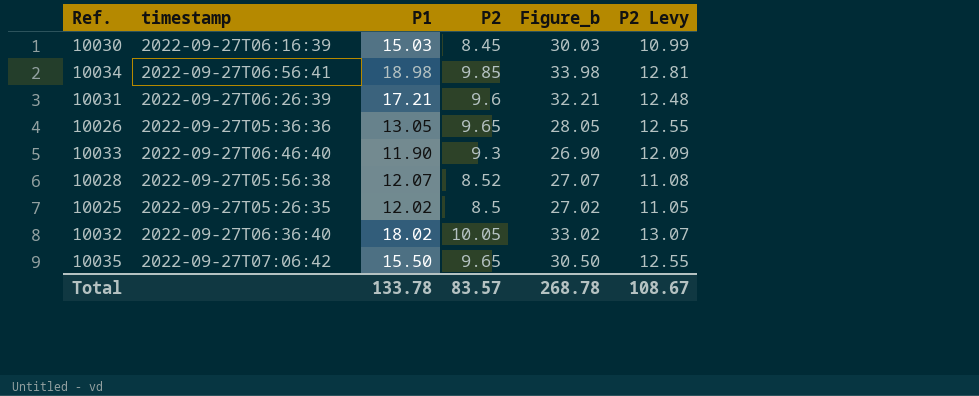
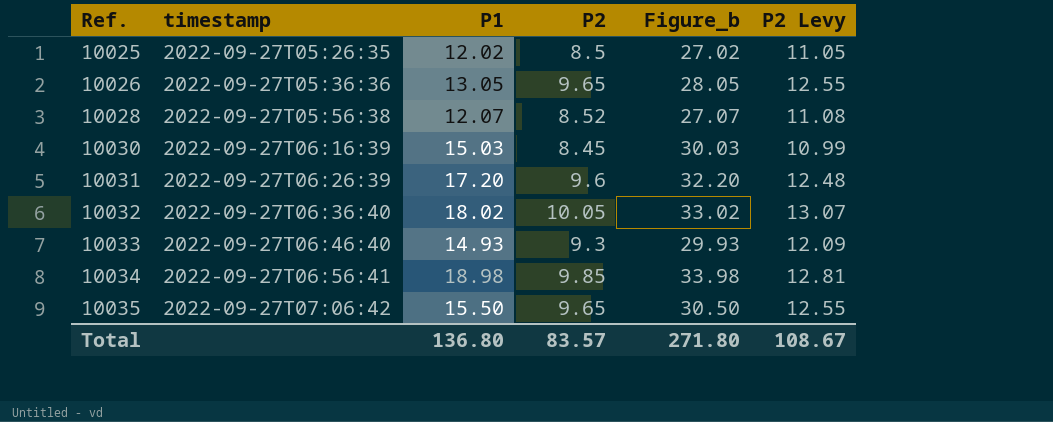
row order: none -> Ref. ascending
10031 | P1: 17.21 -> 17.20
10031 | Figure_b: 32.21 -> 32.20
10033 | P1: 11.90 -> 14.93
10033 | Figure_b: 26.90 -> 29.93
Total | P1: 133.78 -> 136.80
Total | Figure_b: 268.78 -> 271.80

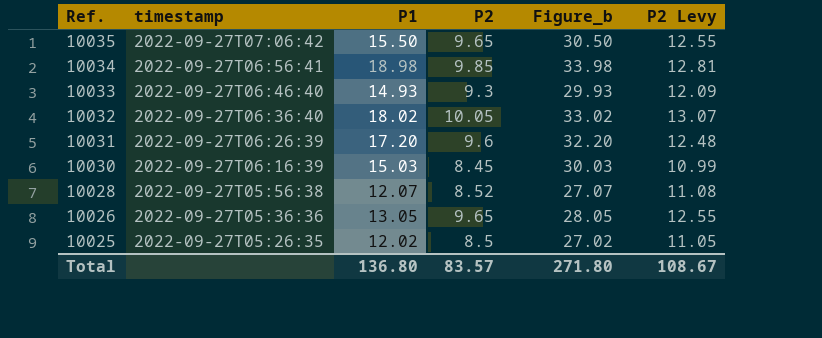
row order: Ref. ascending -> Ref. descending

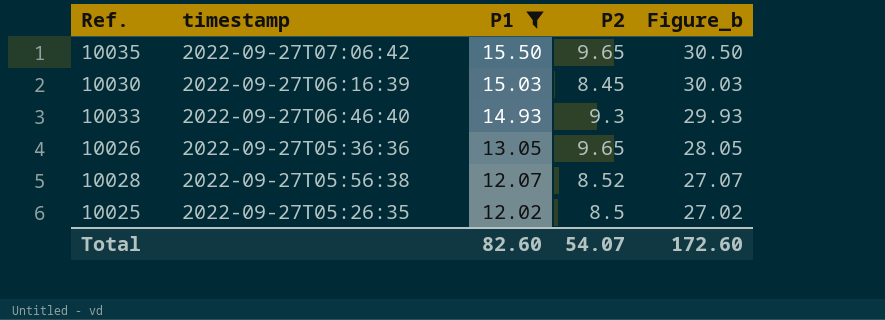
filter: none -> P1 <= 15.50
row order: Ref. descending -> P1 descending
column P2 Levy | formula: [P2] * 1.3 -> none
Total | P1: 136.80 -> 82.60
Total | P2: 83.57 -> 54.07
Total | Figure_b: 271.80 -> 172.60

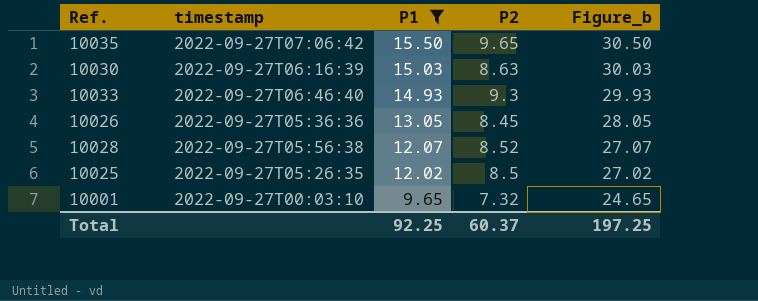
10030 | P2: 8.45 -> 8.63
10026 | P2: 9.65 -> 8.45
row 10001: none -> 2022-09-27T00:03:10 | 9.65 | 7.32 | 24.65
Total | P1: 82.60 -> 92.25
Total | P2: 54.07 -> 60.37
Total | Figure_b: 172.60 -> 197.25

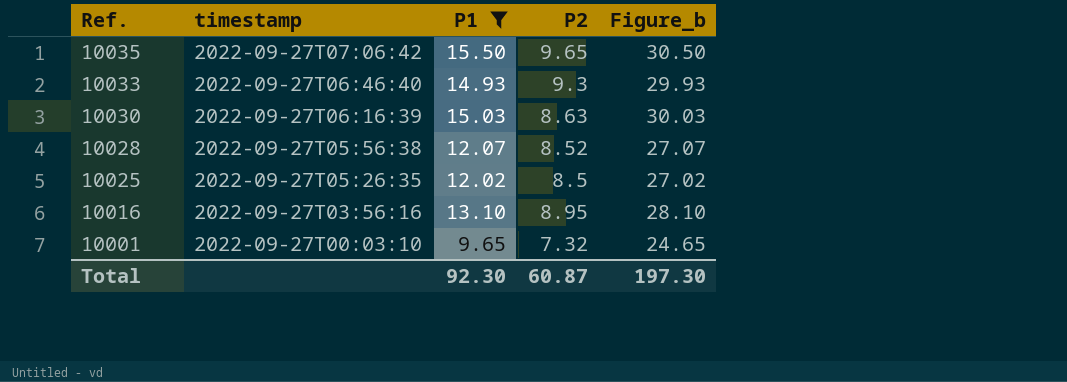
row order: P1 descending -> Ref. descending
row 10026: 2022-09-27T05:36:36 | 13.05 | 8.45 | 28.05 -> none
row 10016: none -> 2022-09-27T03:56:16 | 13.10 | 8.95 | 28.10
Total | P1: 92.25 -> 92.30
Total | P2: 60.37 -> 60.87
Total | Figure_b: 197.25 -> 197.30

